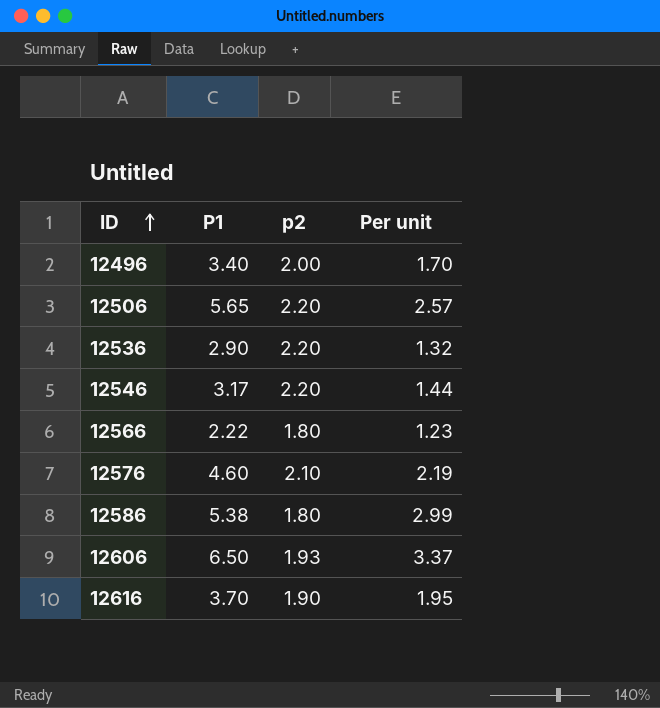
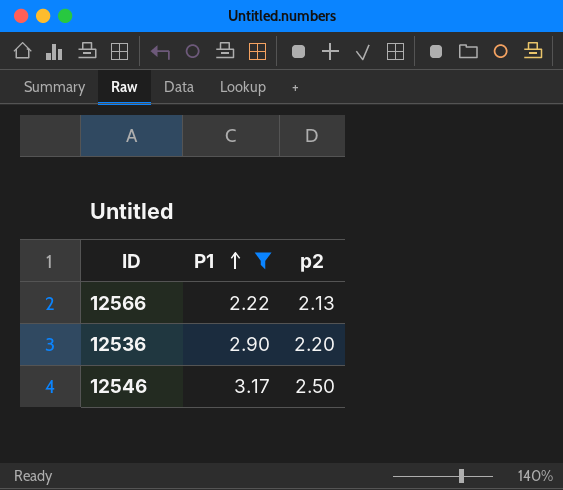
filter: none -> P1 <= 3.17
row order: ID ascending -> P1 ascending
column Per unit | formula: [P1] / [p2] -> none
12566 | p2: 1.80 -> 2.13
12546 | p2: 2.20 -> 2.50

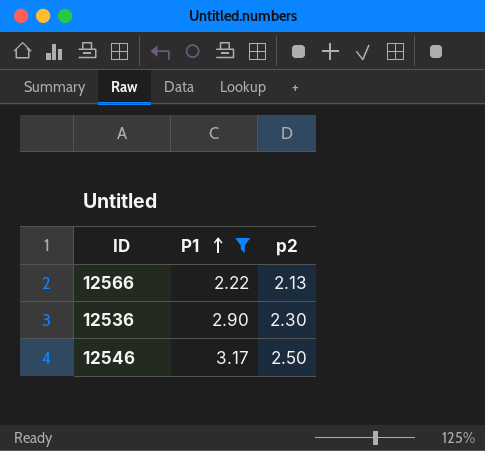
12536 | p2: 2.20 -> 2.30

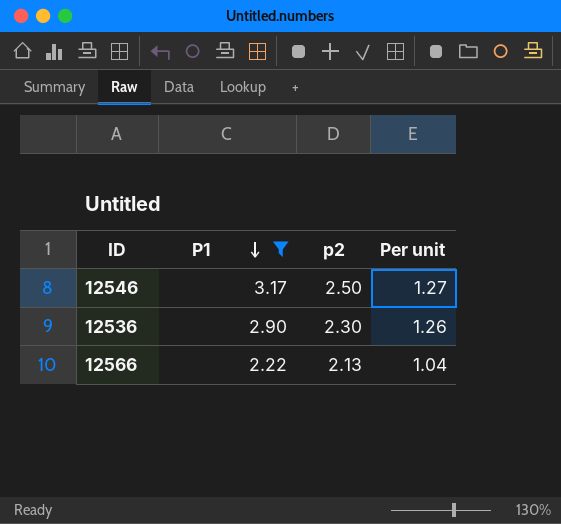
row order: P1 ascending -> P1 descending
column Per unit | formula: none -> [P1] / [p2]

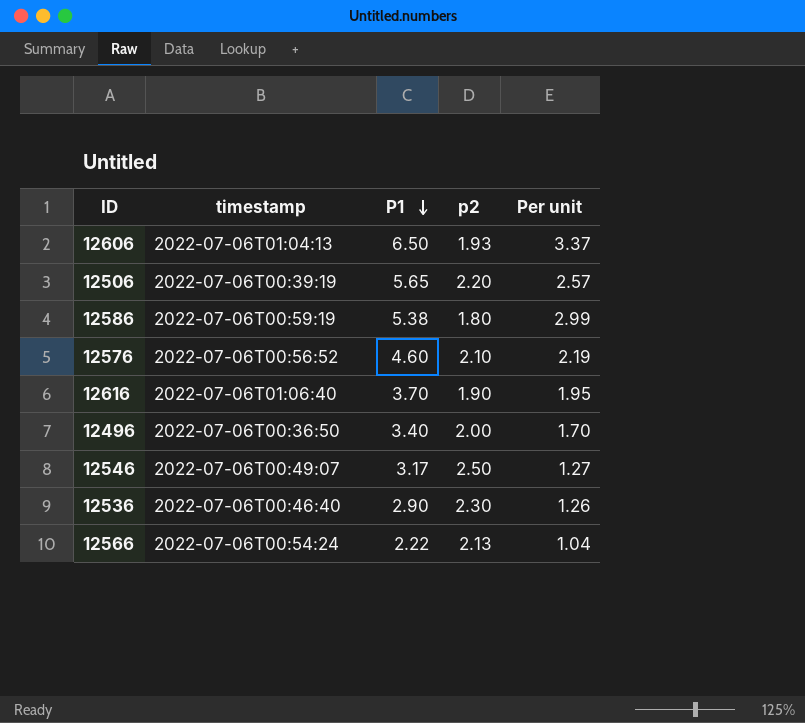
filter: P1 <= 3.17 -> none
column timestamp | position: none -> 2

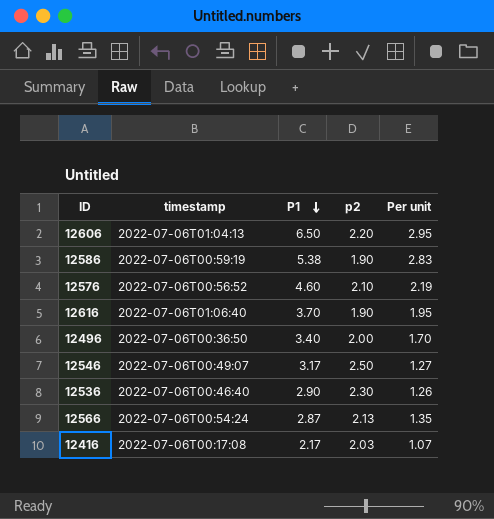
row 12506: 2022-07-06T00:39:19 | 5.65 | 2.20 | 2.57 -> none
12606 | p2: 1.93 -> 2.20
12606 | Per unit: 3.37 -> 2.95
12586 | p2: 1.80 -> 1.90
12586 | Per unit: 2.99 -> 2.83
12566 | P1: 2.22 -> 2.87
12566 | Per unit: 1.04 -> 1.35
row 12416: none -> 2022-07-06T00:17:08 | 2.17 | 2.03 | 1.07

